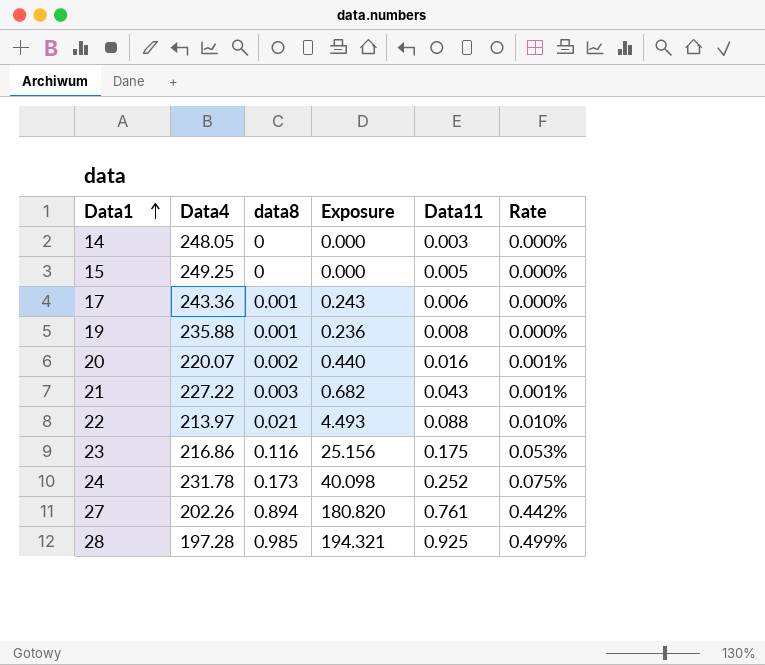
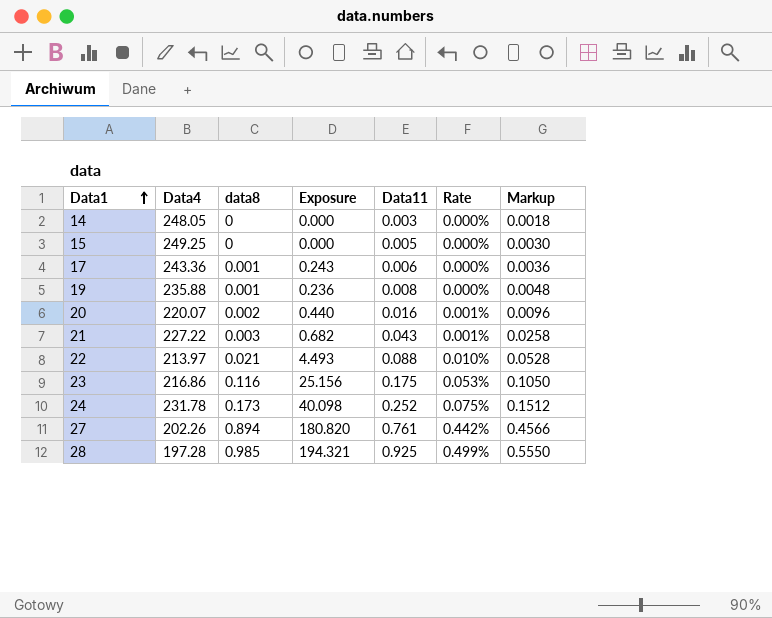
column Markup | formula: none -> [Data11] * 0.6

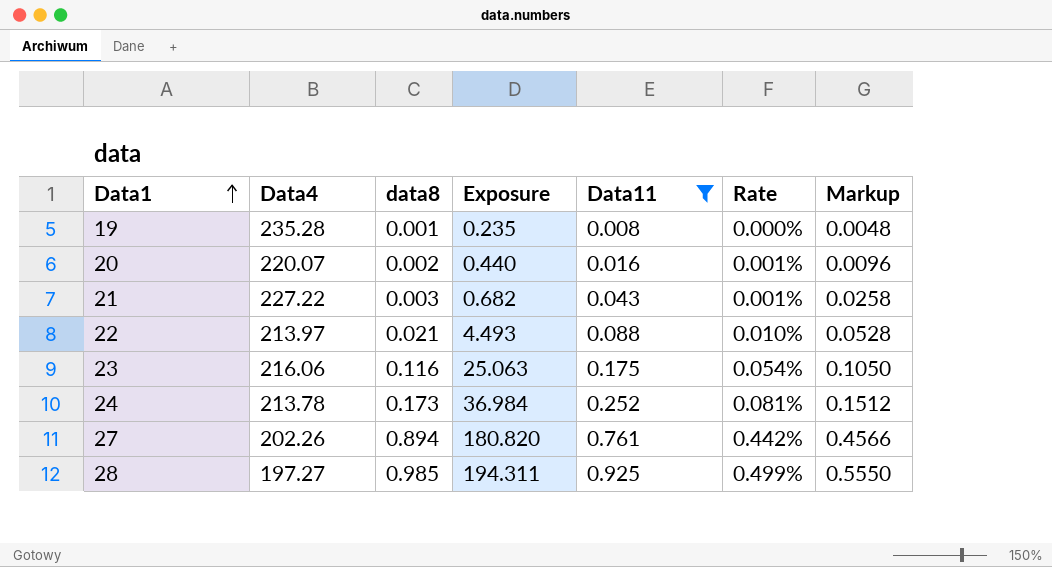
filter: none -> Data11 >= 0.008
19 | Data4: 235.88 -> 235.28
19 | Exposure: 0.236 -> 0.235
23 | Data4: 216.86 -> 216.06
23 | Exposure: 25.156 -> 25.063
23 | Rate: 0.053% -> 0.054%
24 | Data4: 231.78 -> 213.78
24 | Exposure: 40.098 -> 36.984
24 | Rate: 0.075% -> 0.081%
28 | Data4: 197.28 -> 197.27
28 | Exposure: 194.321 -> 194.311

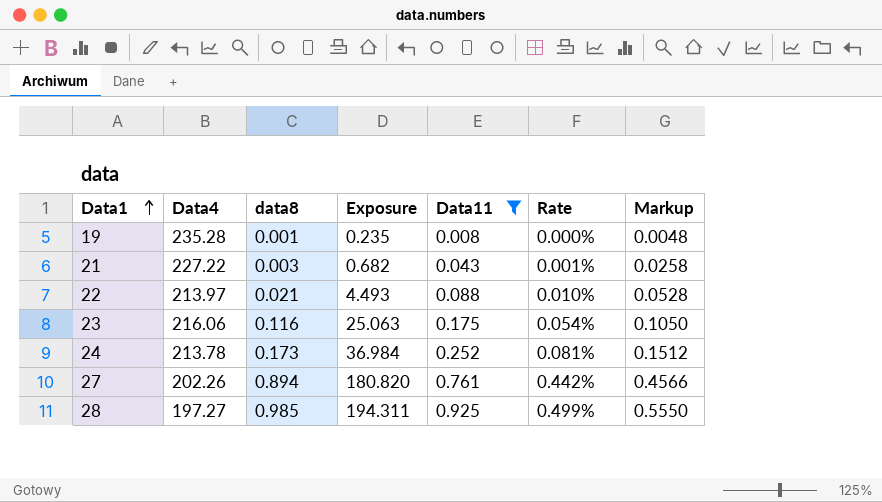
row 20: 220.07 | 0.002 | 0.440 | 0.016 | 0.001% | 0.0096 -> none

